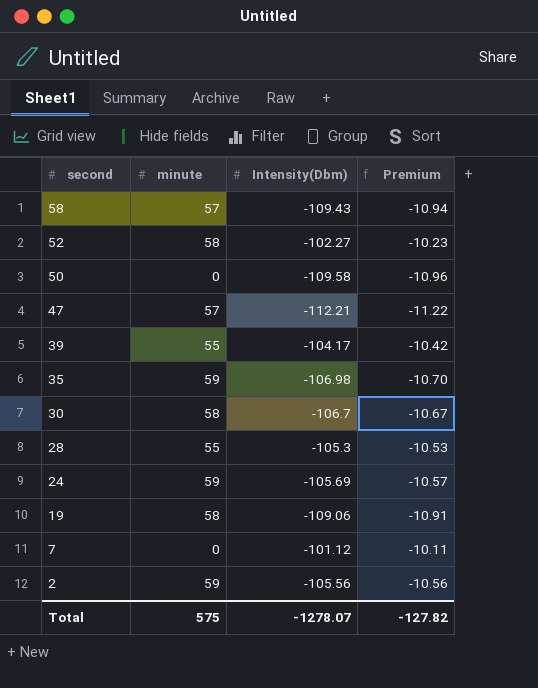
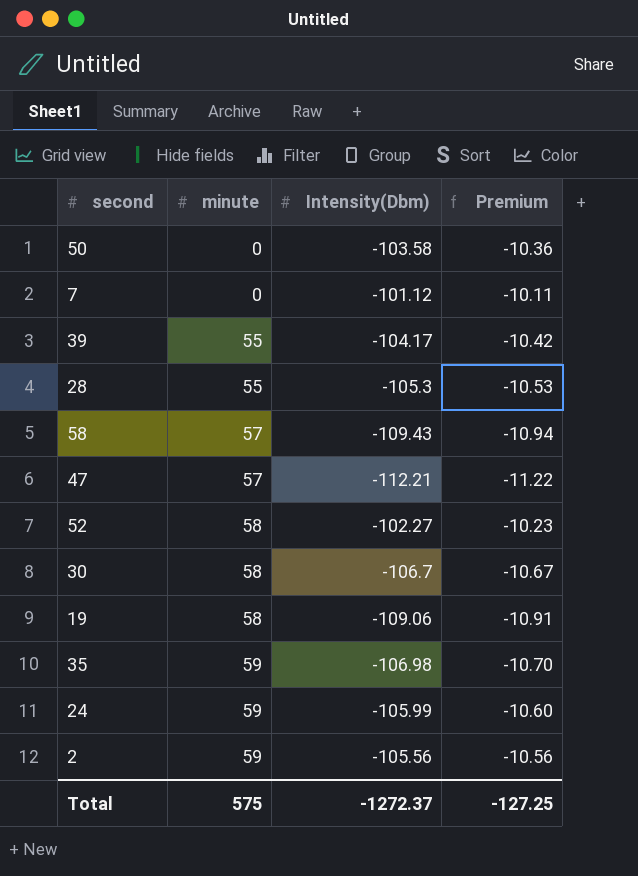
row order: second descending -> minute ascending
50 | Intensity(Dbm): -109.58 -> -103.58
50 | Premium: -10.96 -> -10.36
24 | Intensity(Dbm): -105.69 -> -105.99
24 | Premium: -10.57 -> -10.60
Total | Intensity(Dbm): -1278.07 -> -1272.37
Total | Premium: -127.82 -> -127.25

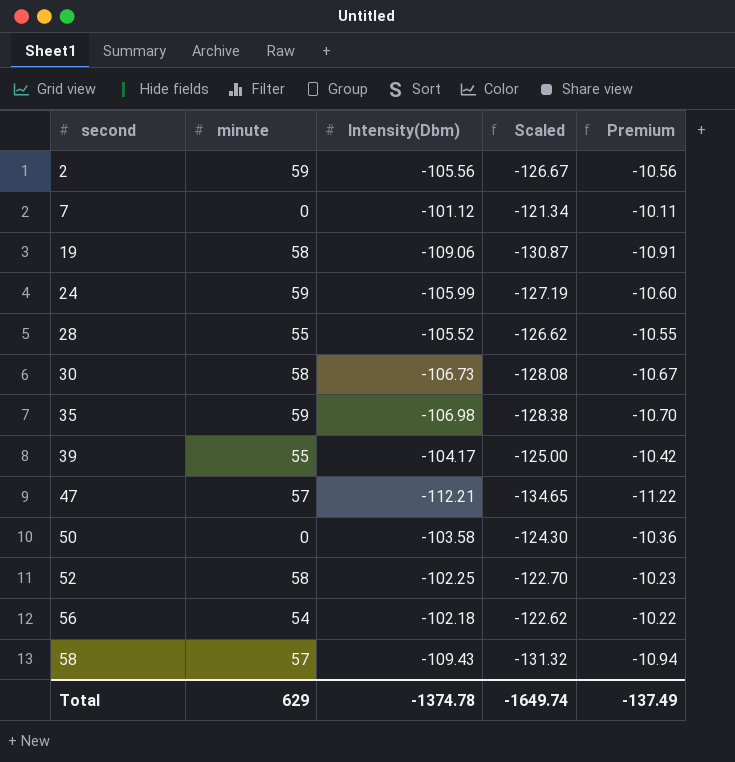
row order: minute ascending -> second ascending
column Scaled | formula: none -> [Intensity(Dbm)] * 1.2
28 | Intensity(Dbm): -105.3 -> -105.52
28 | Premium: -10.53 -> -10.55
30 | Intensity(Dbm): -106.7 -> -106.73
52 | Intensity(Dbm): -102.27 -> -102.25
row 56: none -> 54 | -102.18 | -122.62 | -10.22
Total | minute: 575 -> 629
Total | Intensity(Dbm): -1272.37 -> -1374.78
Total | Premium: -127.25 -> -137.49

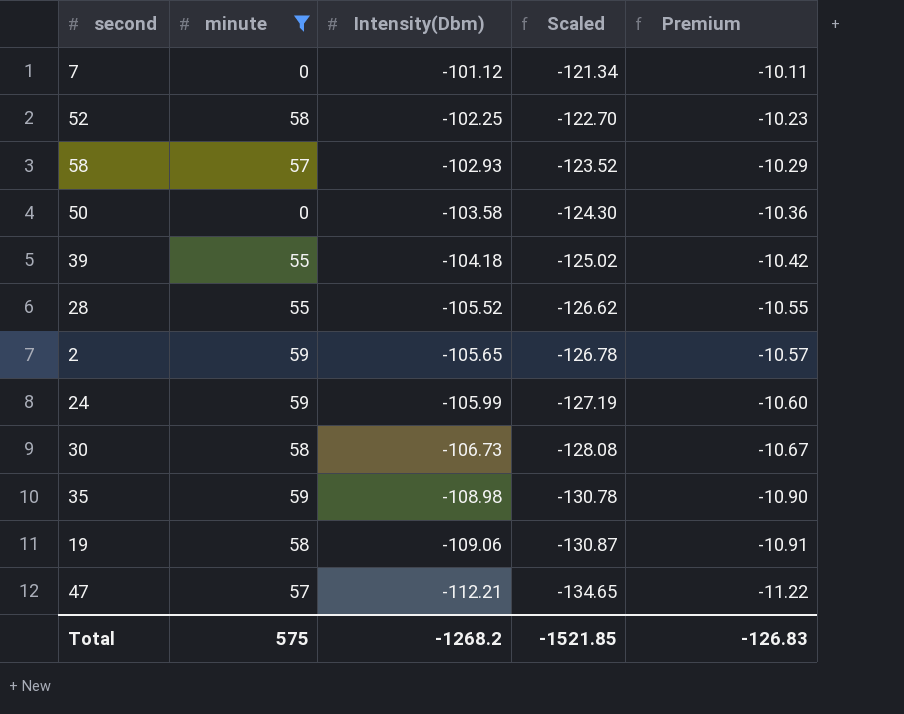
filter: none -> minute != 54
row order: second ascending -> Intensity(Dbm) descending
58 | Intensity(Dbm): -109.43 -> -102.93
58 | Scaled: -131.32 -> -123.52
58 | Premium: -10.94 -> -10.29
39 | Intensity(Dbm): -104.17 -> -104.18
39 | Scaled: -125.00 -> -125.02
2 | Intensity(Dbm): -105.56 -> -105.65
2 | Scaled: -126.67 -> -126.78
2 | Premium: -10.56 -> -10.57
35 | Intensity(Dbm): -106.98 -> -108.98
35 | Scaled: -128.38 -> -130.78
35 | Premium: -10.70 -> -10.90
Total | minute: 629 -> 575
Total | Intensity(Dbm): -1374.78 -> -1268.2
Total | Scaled: -1649.74 -> -1521.85
Total | Premium: -137.49 -> -126.83

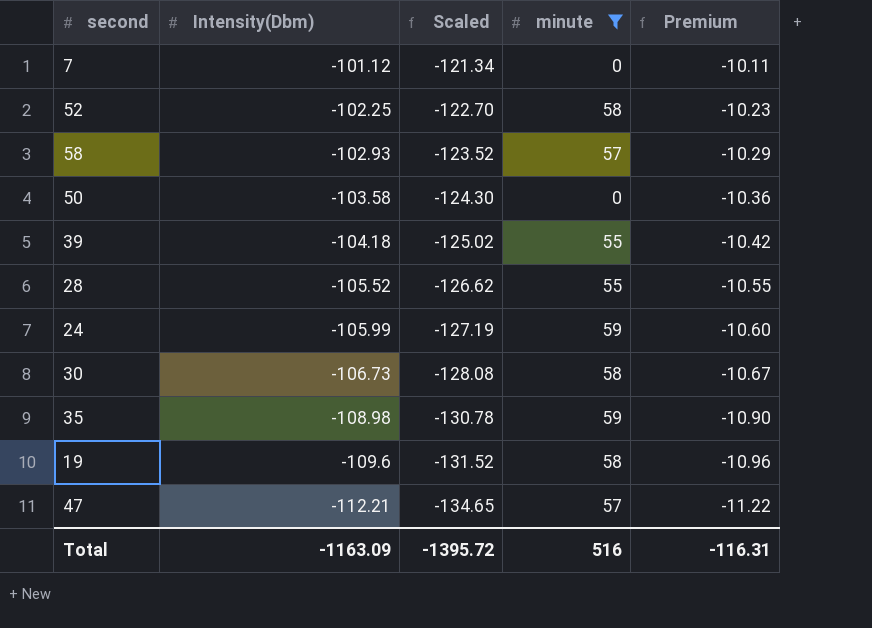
column minute | position: 2 -> 4
row 2: 59 | -105.65 | -126.78 | -10.57 -> none
19 | Intensity(Dbm): -109.06 -> -109.6
19 | Scaled: -130.87 -> -131.52
19 | Premium: -10.91 -> -10.96
Total | Intensity(Dbm): -1268.2 -> -1163.09
Total | Scaled: -1521.85 -> -1395.72
Total | minute: 575 -> 516
Total | Premium: -126.83 -> -116.31

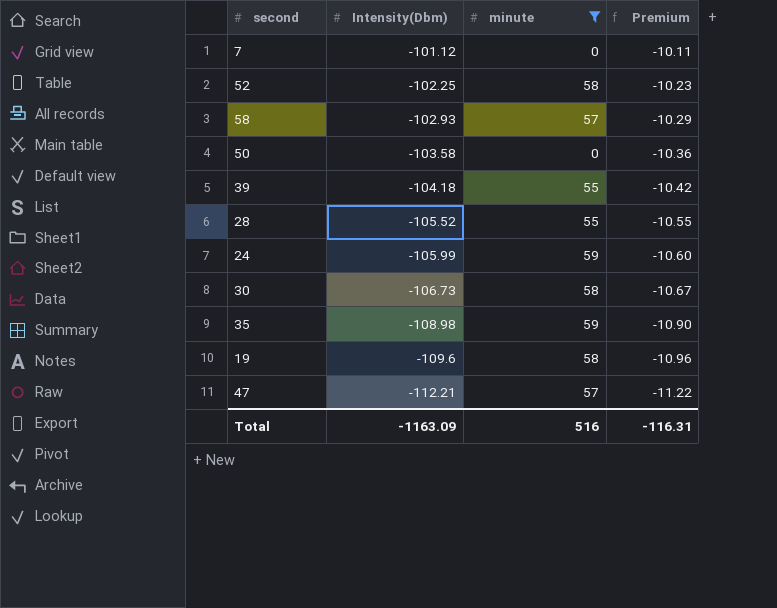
column Scaled | formula: [Intensity(Dbm)] * 1.2 -> none

